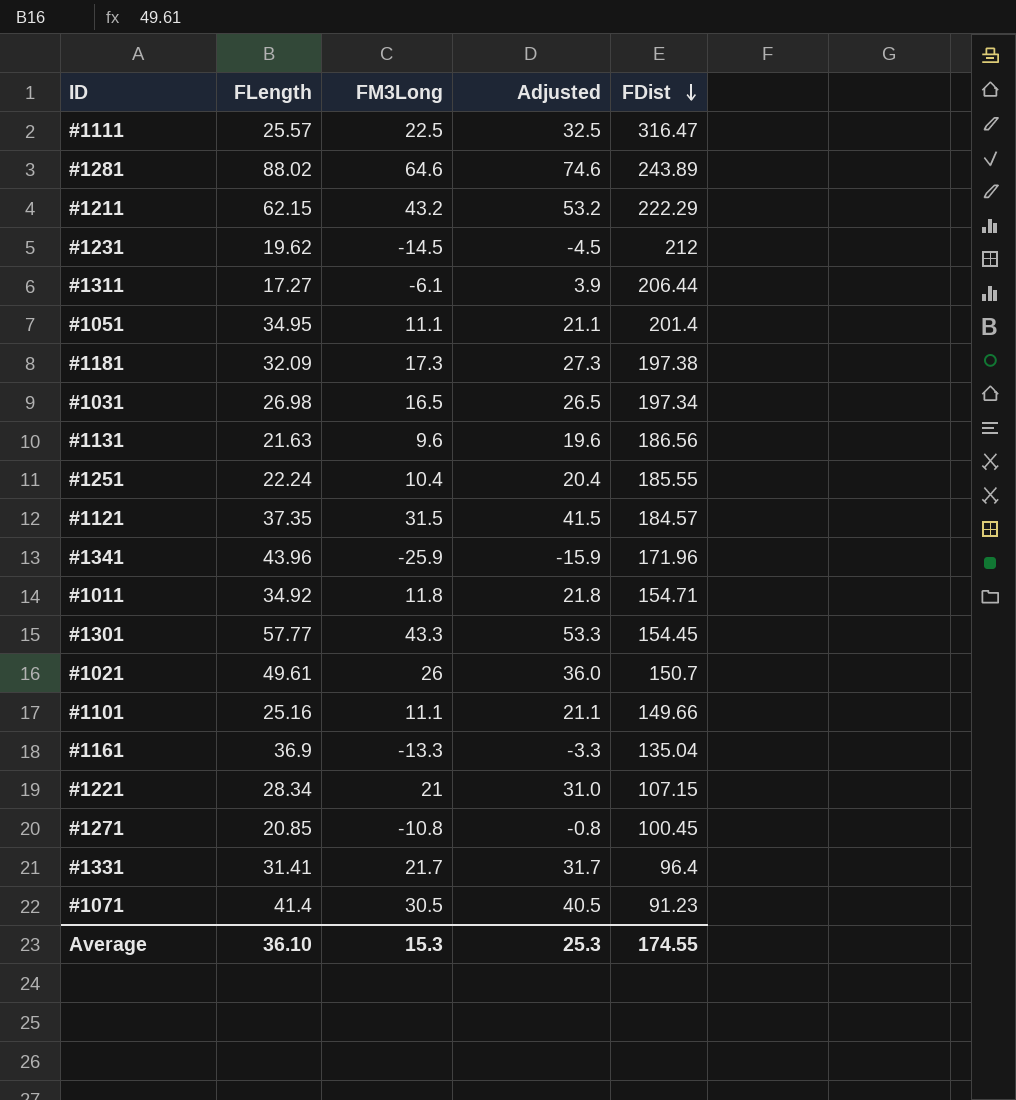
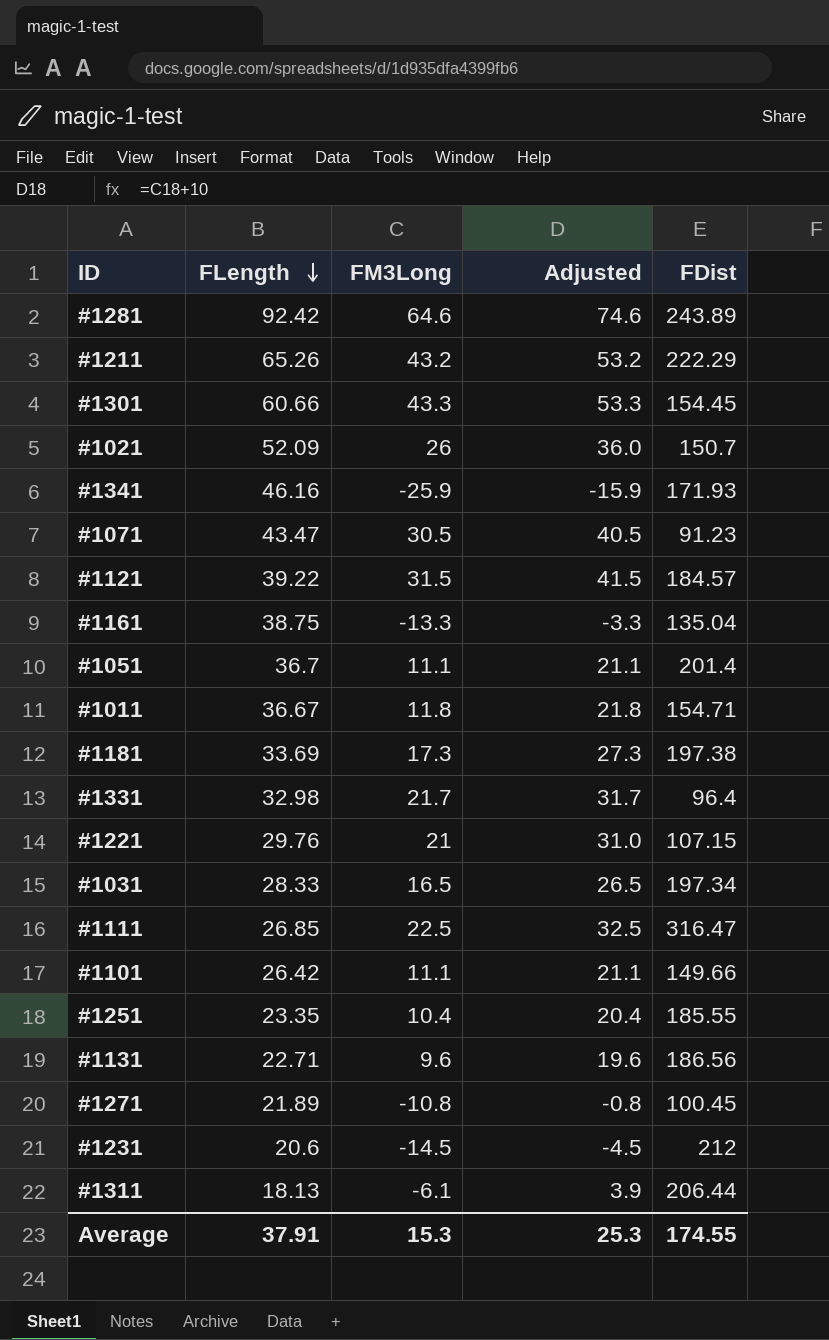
row order: FDist descending -> FLength descending
#1281 | FLength: 88.02 -> 92.42
#1211 | FLength: 62.15 -> 65.26
#1301 | FLength: 57.77 -> 60.66
#1021 | FLength: 49.61 -> 52.09
#1341 | FLength: 43.96 -> 46.16
#1341 | FDist: 171.96 -> 171.93
#1071 | FLength: 41.4 -> 43.47
#1121 | FLength: 37.35 -> 39.22
#1161 | FLength: 36.9 -> 38.75
#1051 | FLength: 34.95 -> 36.7
#1011 | FLength: 34.92 -> 36.67
#1181 | FLength: 32.09 -> 33.69
#1331 | FLength: 31.41 -> 32.98
#1221 | FLength: 28.34 -> 29.76
#1031 | FLength: 26.98 -> 28.33
#1111 | FLength: 25.57 -> 26.85
#1101 | FLength: 25.16 -> 26.42
#1251 | FLength: 22.24 -> 23.35
#1131 | FLength: 21.63 -> 22.71
#1271 | FLength: 20.85 -> 21.89
#1231 | FLength: 19.62 -> 20.6
#1311 | FLength: 17.27 -> 18.13
Average | FLength: 36.10 -> 37.91

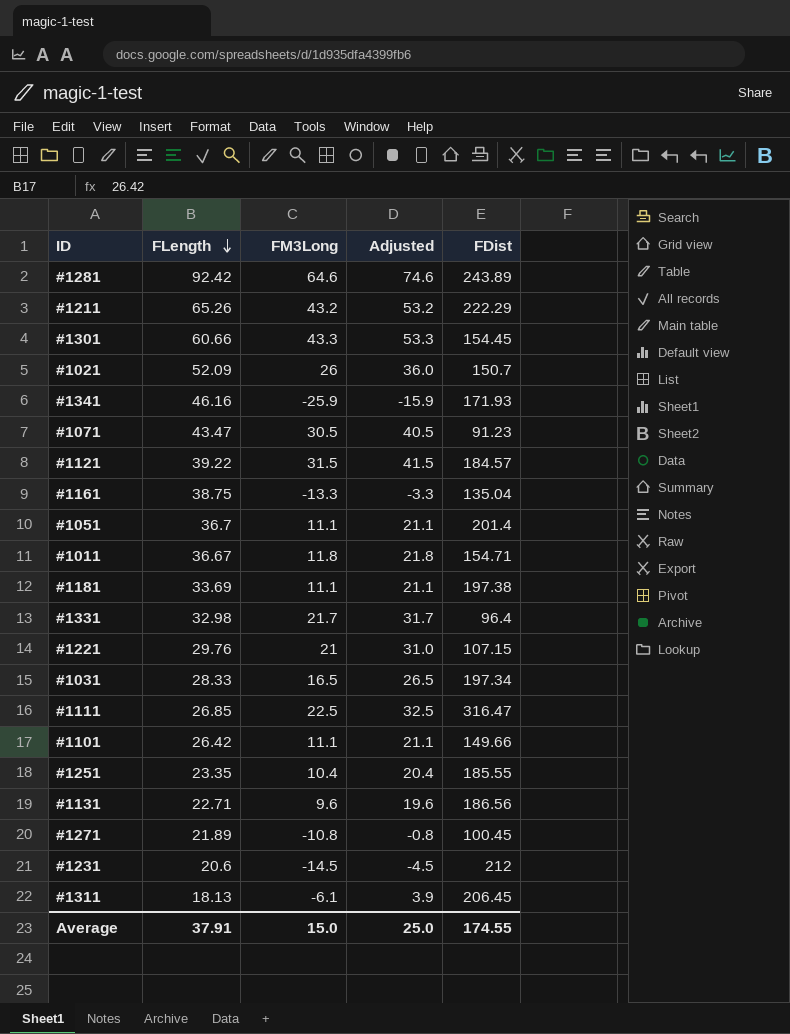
#1181 | FM3Long: 17.3 -> 11.1
#1181 | Adjusted: 27.3 -> 21.1
#1311 | FDist: 206.44 -> 206.45
Average | FM3Long: 15.3 -> 15.0
Average | Adjusted: 25.3 -> 25.0

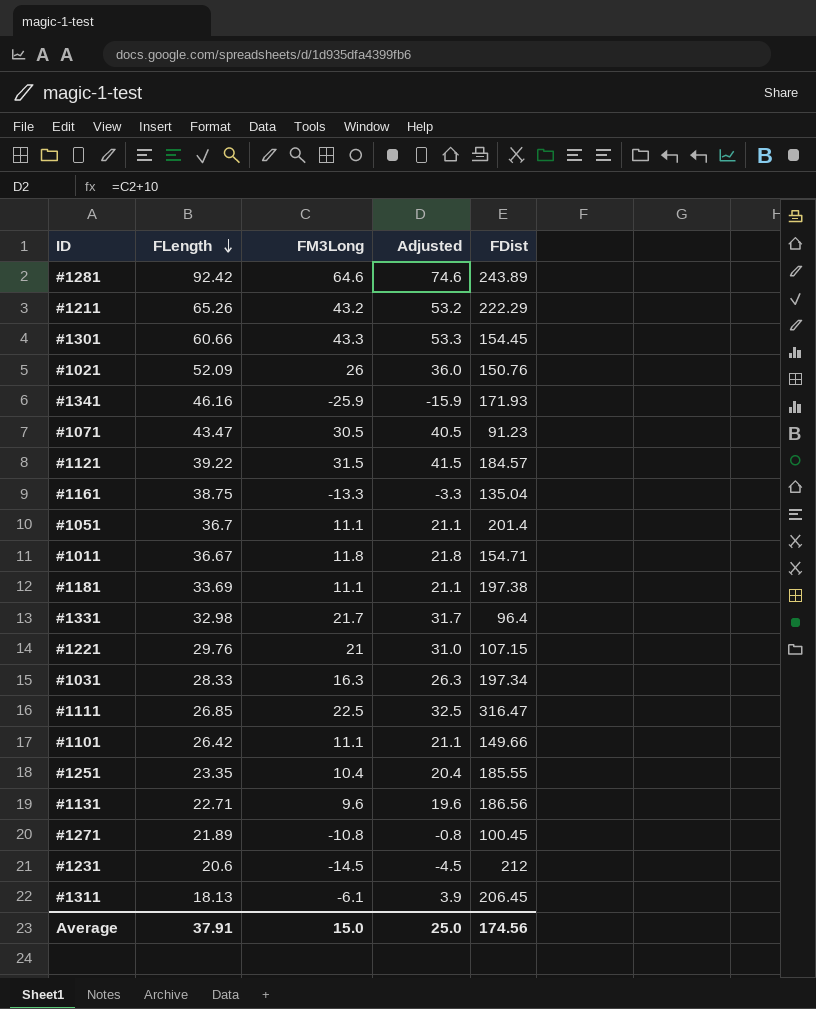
#1021 | FDist: 150.7 -> 150.76
#1031 | FM3Long: 16.5 -> 16.3
#1031 | Adjusted: 26.5 -> 26.3
Average | FDist: 174.55 -> 174.56

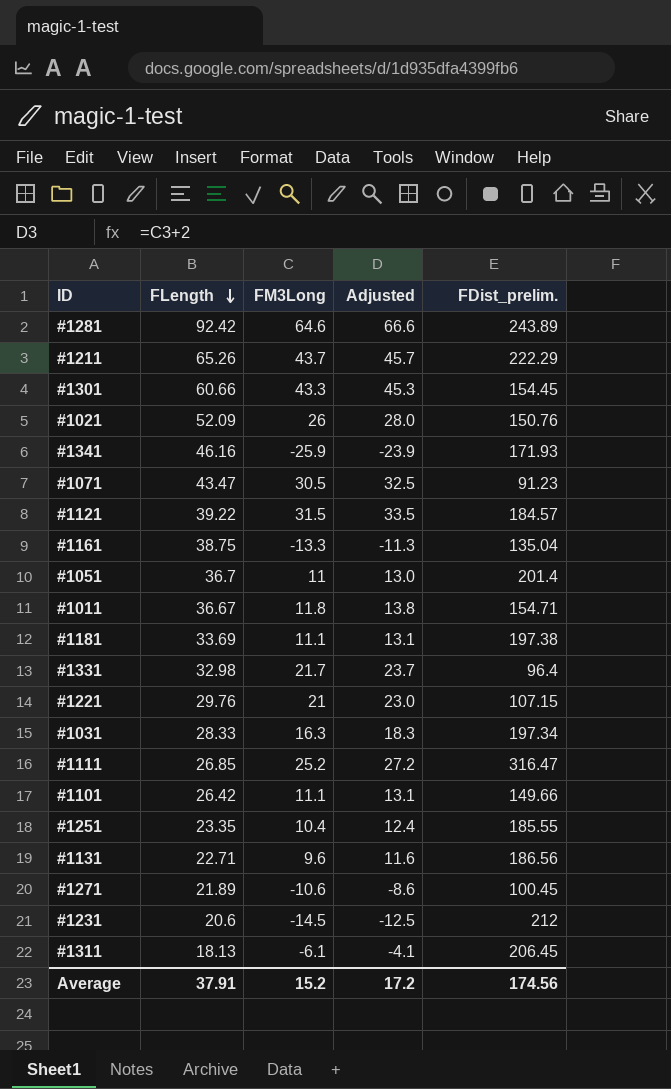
column Adjusted | formula: [FM3Long] + 10 -> [FM3Long] + 2
column name: FDist -> FDist_prelim.
#1211 | FM3Long: 43.2 -> 43.7
#1051 | FM3Long: 11.1 -> 11
#1111 | FM3Long: 22.5 -> 25.2
#1271 | FM3Long: -10.8 -> -10.6
Average | FM3Long: 15.0 -> 15.2
Average | Adjusted: 25.0 -> 17.2

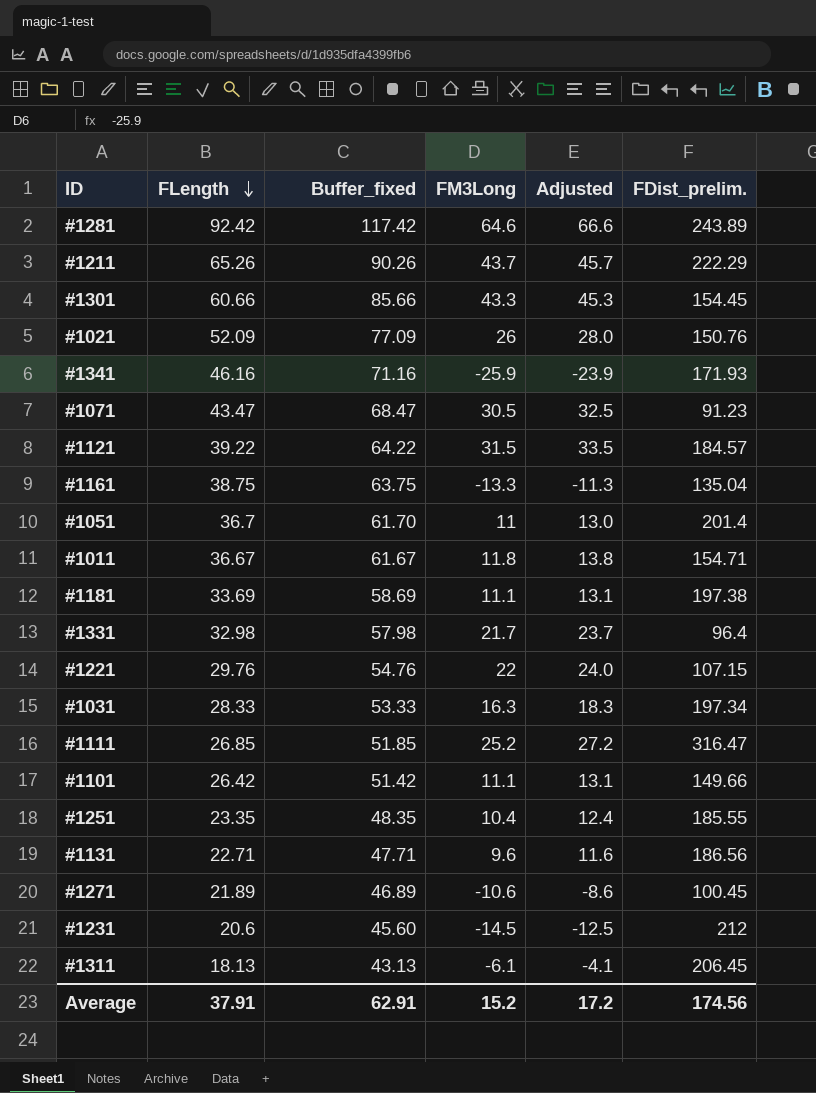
column Buffer_fixed | formula: none -> [FLength] + 25
#1221 | FM3Long: 21 -> 22
#1221 | Adjusted: 23.0 -> 24.0

